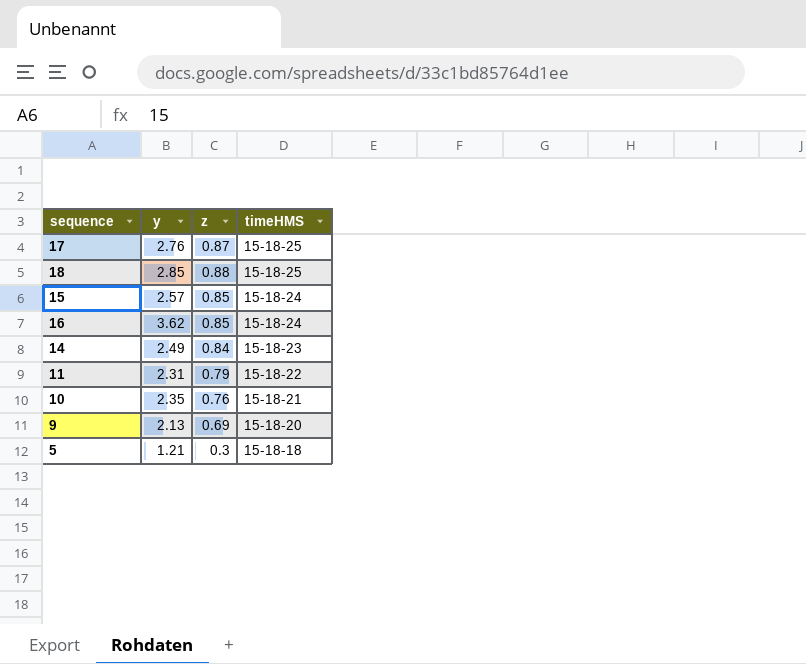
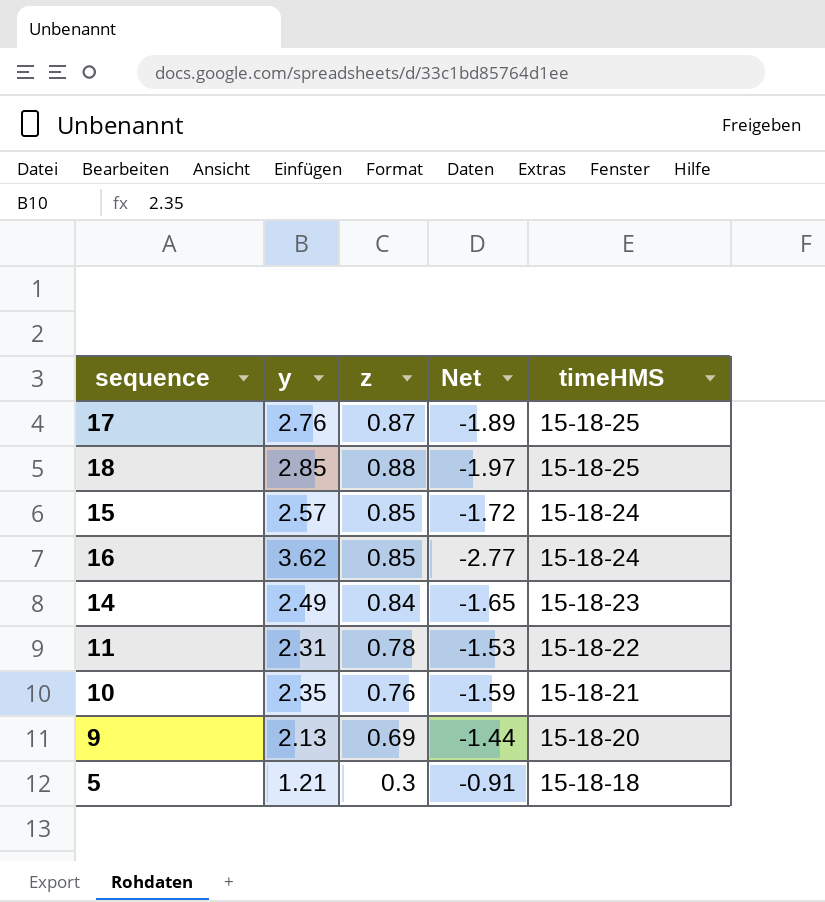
column Net | formula: none -> [z] - [y]
11 | z: 0.79 -> 0.78

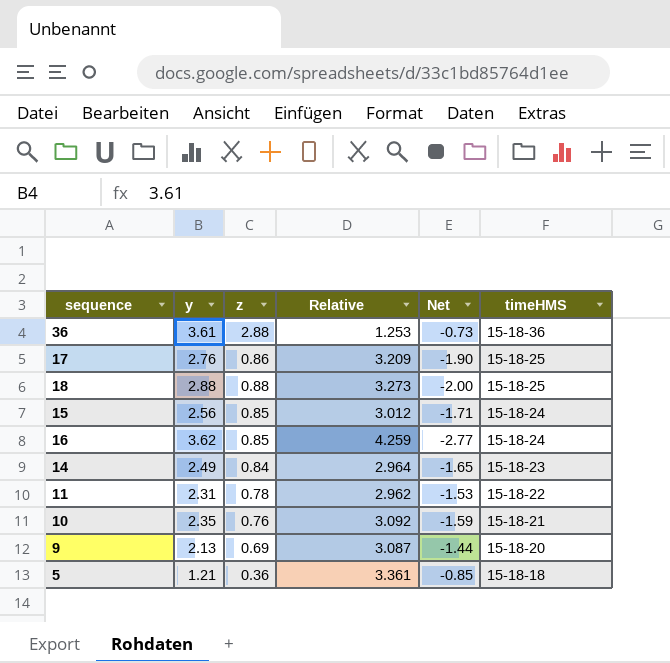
column Relative | formula: none -> [y] / [z]
row 36: none -> 3.61 | 2.88 | 1.253 | -0.73 | 15-18-36
17 | z: 0.87 -> 0.86
17 | Net: -1.89 -> -1.90
18 | y: 2.85 -> 2.88
18 | Net: -1.97 -> -2.00
15 | y: 2.57 -> 2.56
15 | Net: -1.72 -> -1.71
5 | z: 0.3 -> 0.36
5 | Net: -0.91 -> -0.85

